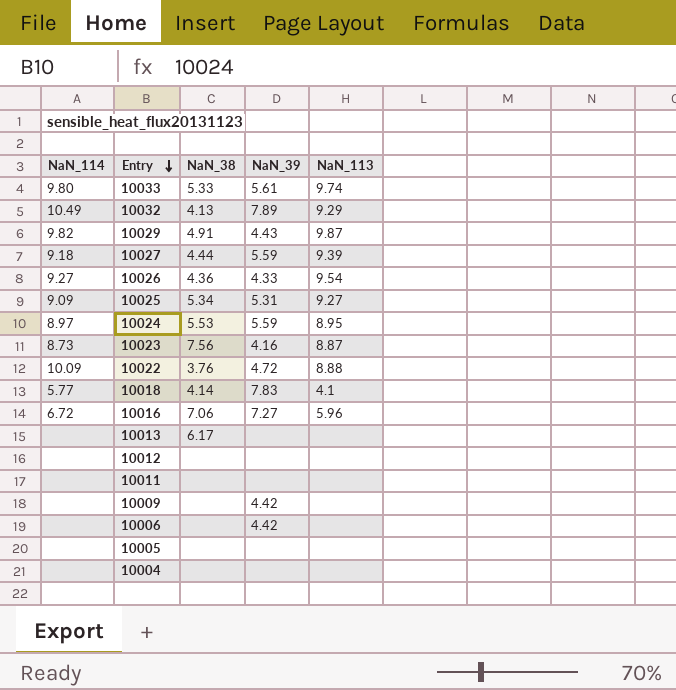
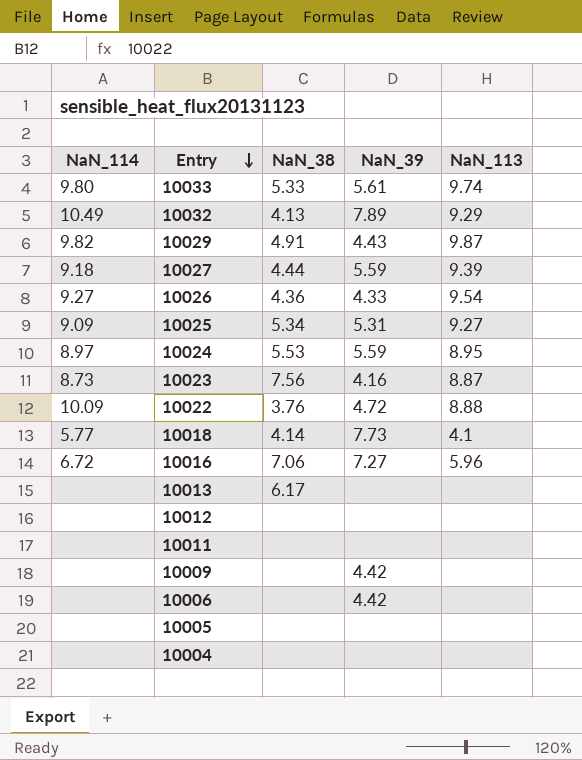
10018 | NaN_39: 7.83 -> 7.73

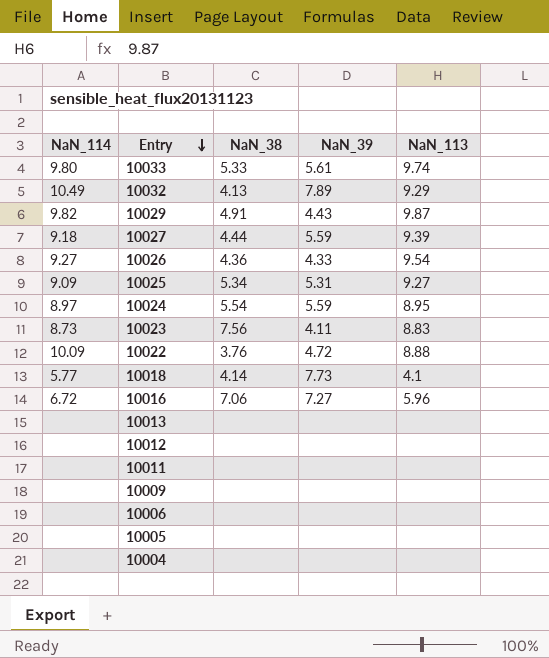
10024 | NaN_38: 5.53 -> 5.54
10023 | NaN_39: 4.16 -> 4.11
10023 | NaN_113: 8.87 -> 8.83
10013 | NaN_38: 6.17 -> none
10009 | NaN_39: 4.42 -> none
10006 | NaN_39: 4.42 -> none

